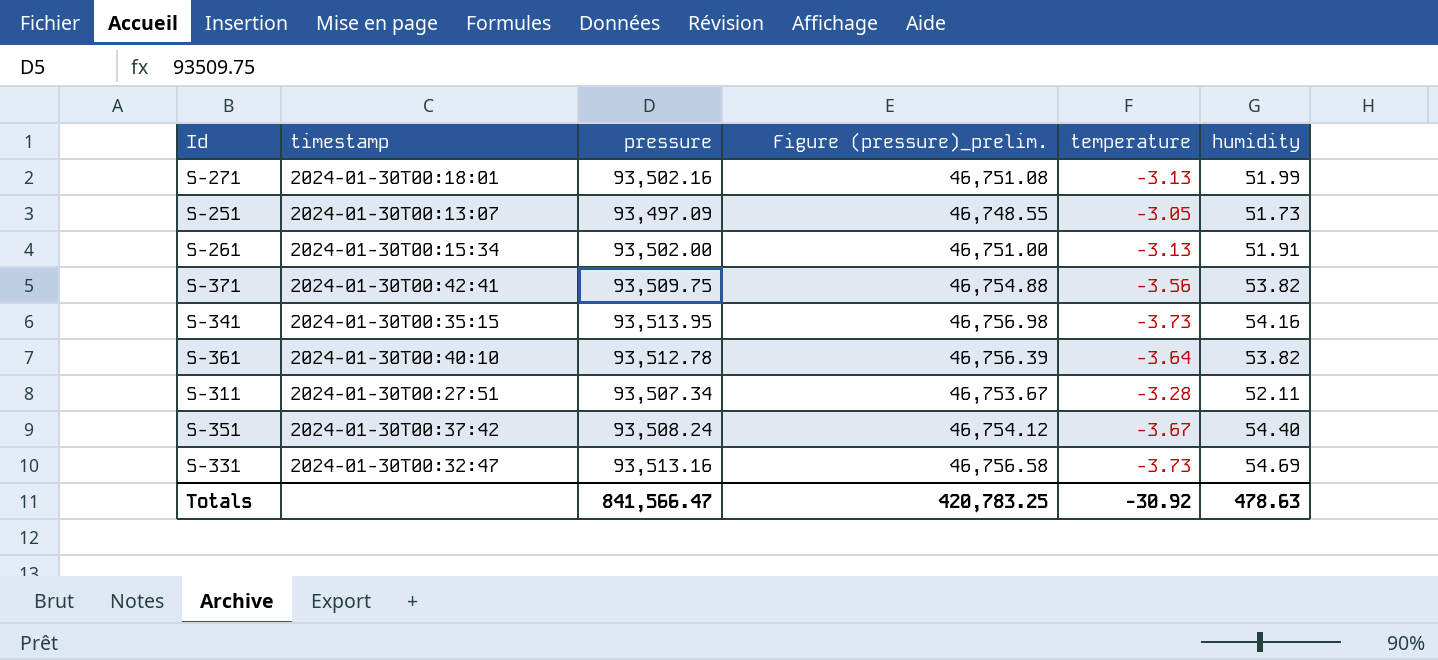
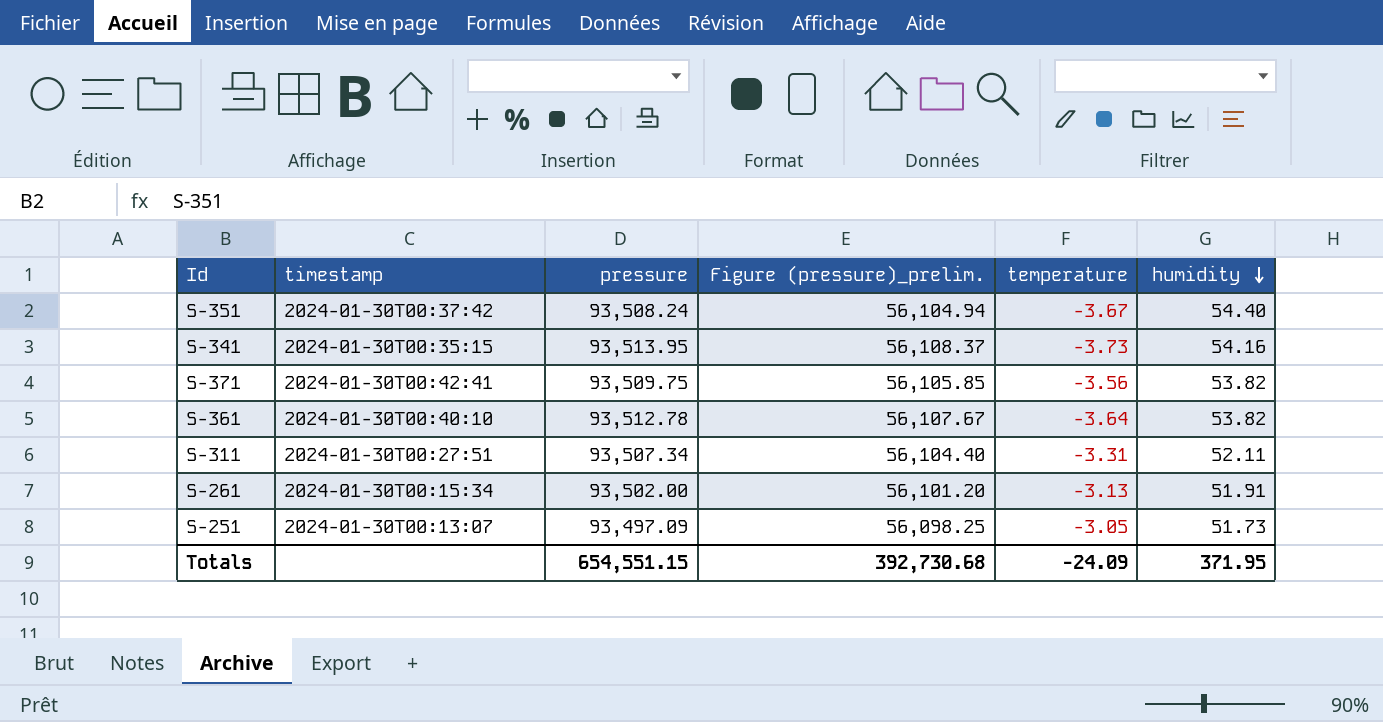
row order: none -> humidity descending
column Figure (pressure)_prelim. | formula: [pressure] * 0.5 -> [pressure] * 0.6
row S-271: 2024-01-30T00:18:01 | 93,502.16 | 46,751.08 | -3.13 | 51.99 -> none
row S-331: 2024-01-30T00:32:47 | 93,513.16 | 46,756.58 | -3.73 | 54.69 -> none
S-311 | temperature: -3.28 -> -3.31
Totals | pressure: 841,566.47 -> 654,551.15
Totals | Figure (pressure)_prelim.: 420,783.25 -> 392,730.68
Totals | temperature: -30.92 -> -24.09
Totals | humidity: 478.63 -> 371.95

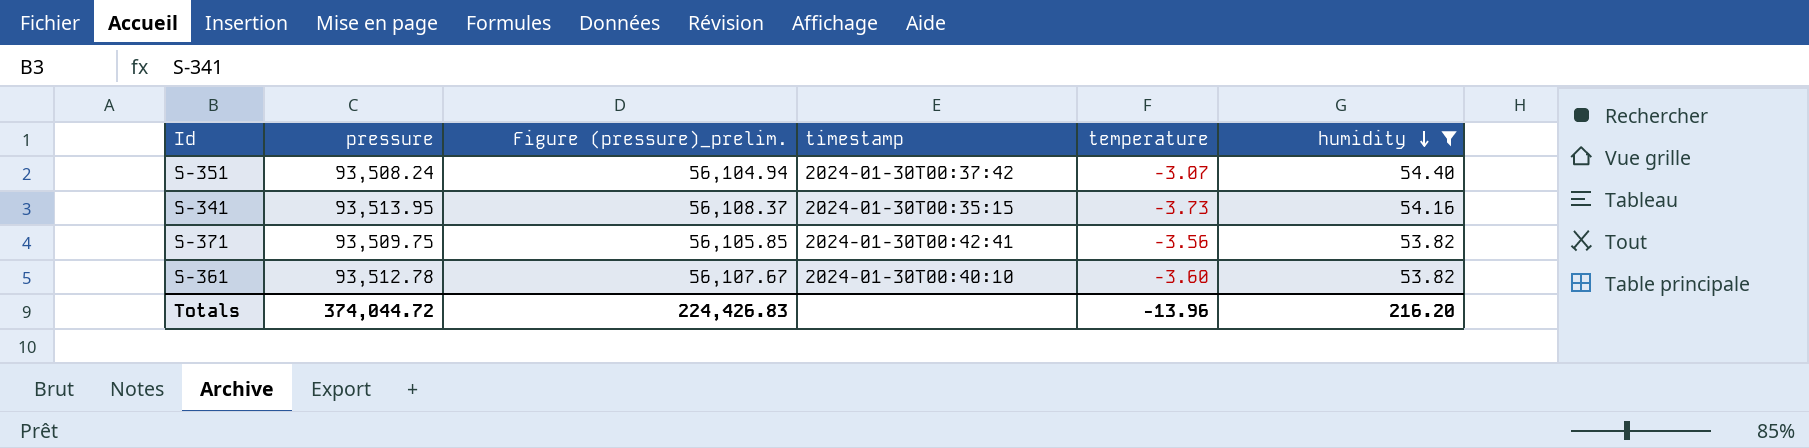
filter: none -> humidity >= 53.82
column timestamp | position: 2 -> 4
S-351 | temperature: -3.67 -> -3.07
S-361 | temperature: -3.64 -> -3.60
Totals | pressure: 654,551.15 -> 374,044.72
Totals | Figure (pressure)_prelim.: 392,730.68 -> 224,426.83
Totals | temperature: -24.09 -> -13.96
Totals | humidity: 371.95 -> 216.20

